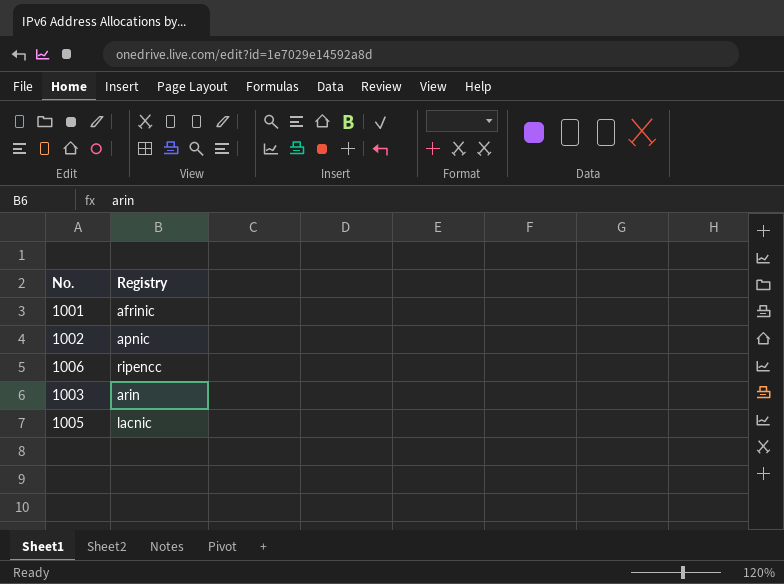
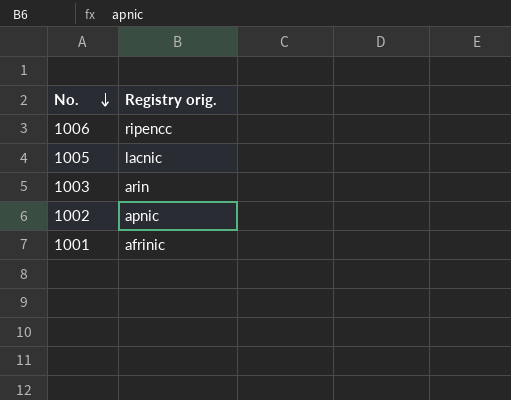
row order: none -> No. descending
column name: Registry -> Registry orig.

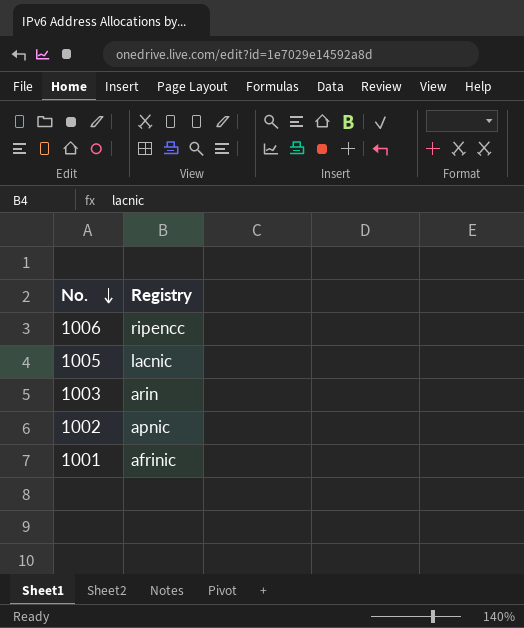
column name: Registry orig. -> Registry

